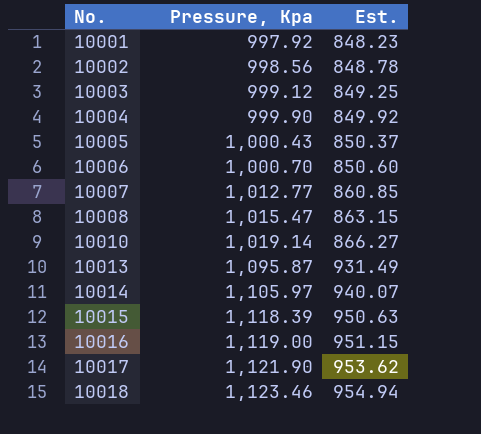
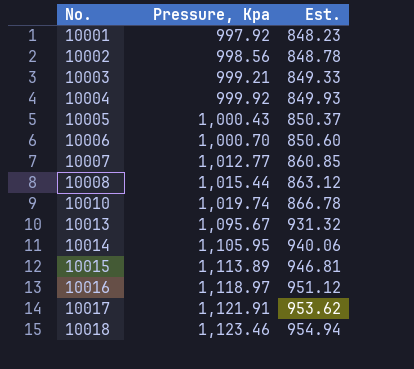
10003 | Pressure, Kpa: 999.12 -> 999.21
10003 | Est.: 849.25 -> 849.33
10004 | Pressure, Kpa: 999.90 -> 999.92
10004 | Est.: 849.92 -> 849.93
10008 | Pressure, Kpa: 1,015.47 -> 1,015.44
10008 | Est.: 863.15 -> 863.12
10010 | Pressure, Kpa: 1,019.14 -> 1,019.74
10010 | Est.: 866.27 -> 866.78
10013 | Pressure, Kpa: 1,095.87 -> 1,095.67
10013 | Est.: 931.49 -> 931.32
10014 | Pressure, Kpa: 1,105.97 -> 1,105.95
10014 | Est.: 940.07 -> 940.06
10015 | Pressure, Kpa: 1,118.39 -> 1,113.89
10015 | Est.: 950.63 -> 946.81
10016 | Pressure, Kpa: 1,119.00 -> 1,118.97
10016 | Est.: 951.15 -> 951.12
10017 | Pressure, Kpa: 1,121.90 -> 1,121.91

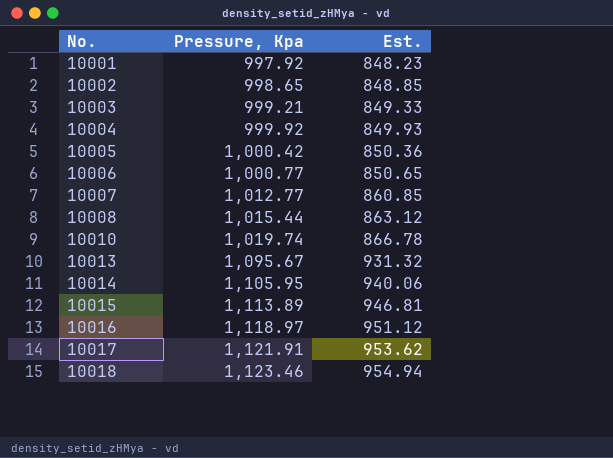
10002 | Pressure, Kpa: 998.56 -> 998.65
10002 | Est.: 848.78 -> 848.85
10005 | Pressure, Kpa: 1,000.43 -> 1,000.42
10005 | Est.: 850.37 -> 850.36
10006 | Pressure, Kpa: 1,000.70 -> 1,000.77
10006 | Est.: 850.60 -> 850.65

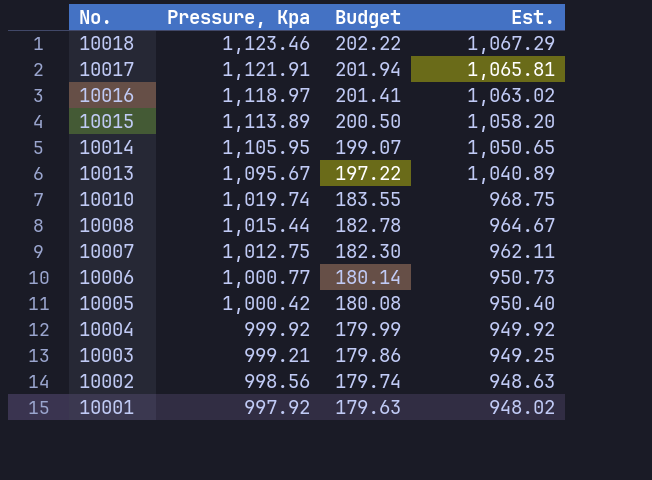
row order: No. ascending -> No. descending
column Budget | formula: none -> [Pressure, Kpa] * 0.18
column Est. | formula: [Pressure, Kpa] * 0.85 -> [Pressure, Kpa] * 0.95
10007 | Pressure, Kpa: 1,012.77 -> 1,012.75
10002 | Pressure, Kpa: 998.65 -> 998.56

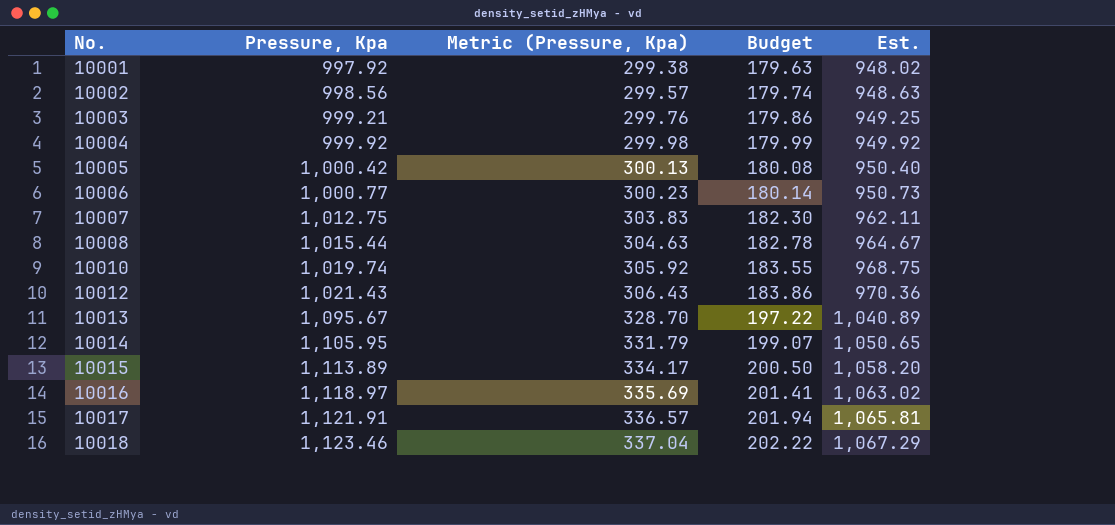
row order: No. descending -> No. ascending
column Metric (Pressure, Kpa) | formula: none -> [Pressure, Kpa] * 0.3
row 10012: none -> 1,021.43 | 306.43 | 183.86 | 970.36

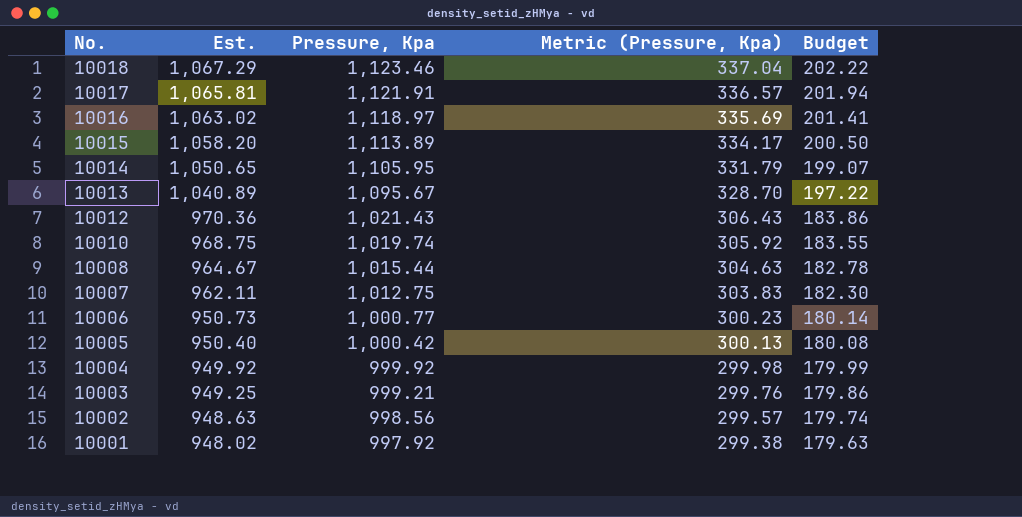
row order: No. ascending -> No. descending
column Est. | position: 5 -> 2

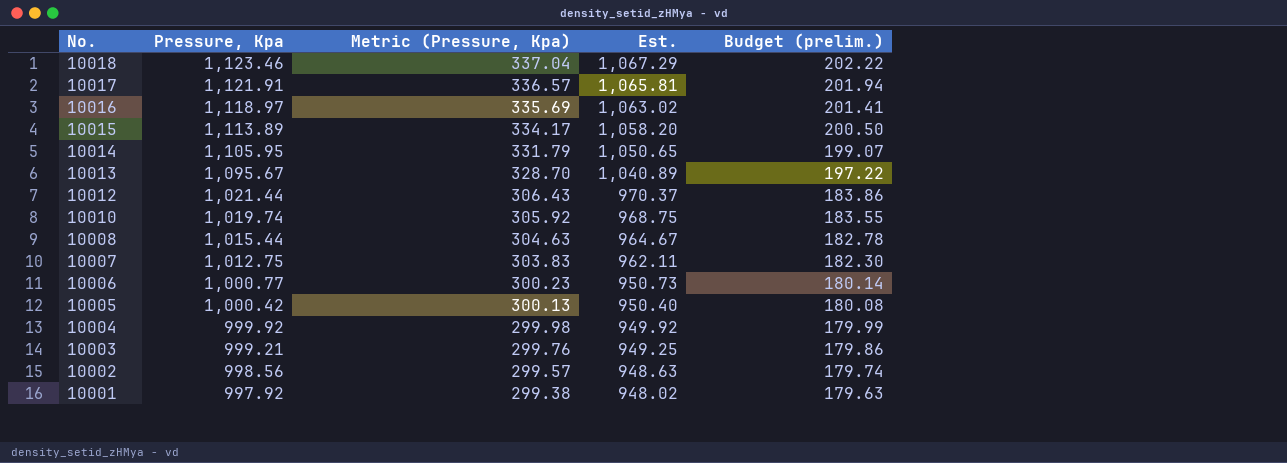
column Est. | position: 2 -> 4
column name: Budget -> Budget (prelim.)
10012 | Pressure, Kpa: 1,021.43 -> 1,021.44
10012 | Est.: 970.36 -> 970.37

